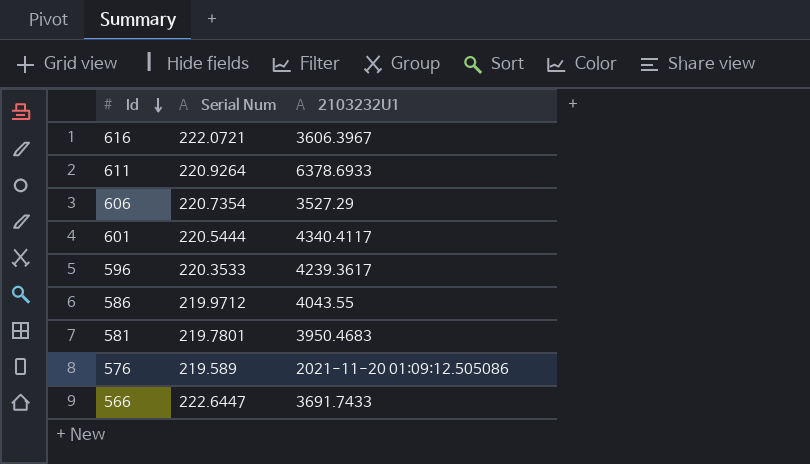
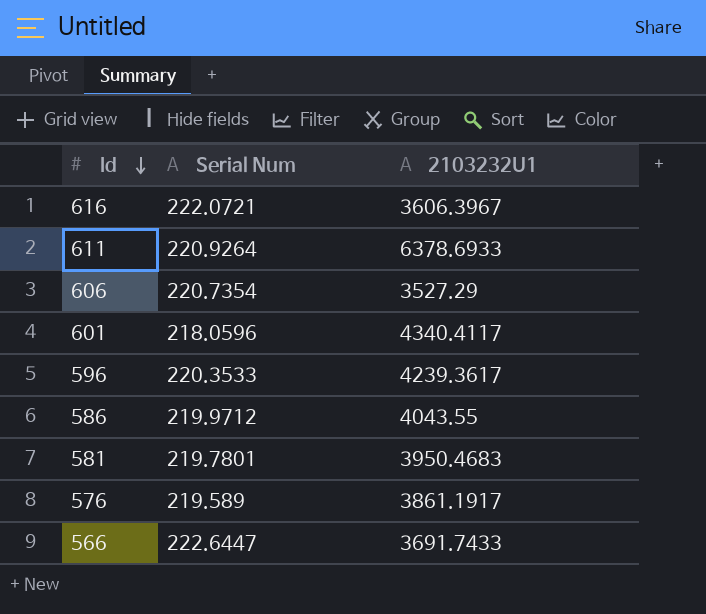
601 | Serial Num: 220.5444 -> 218.0596
576 | 2103232U1: 2021-11-20 01:09:12.505086 -> 3861.1917

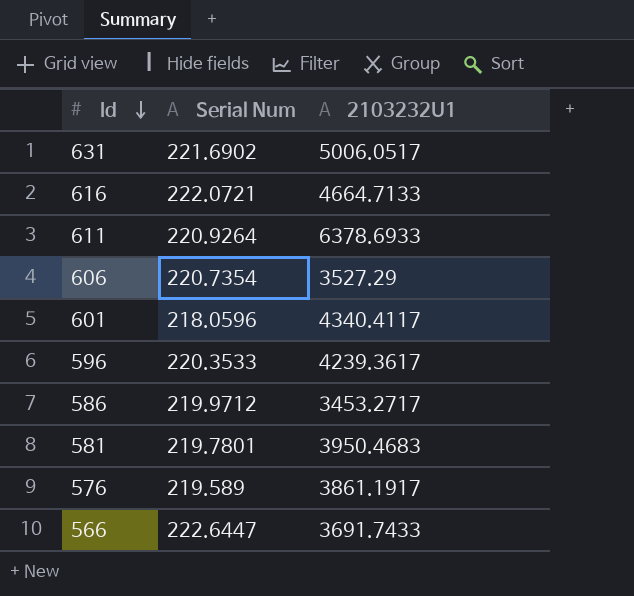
row 631: none -> 221.6902 | 5006.0517
616 | 2103232U1: 3606.3967 -> 4664.7133
586 | 2103232U1: 4043.55 -> 3453.2717

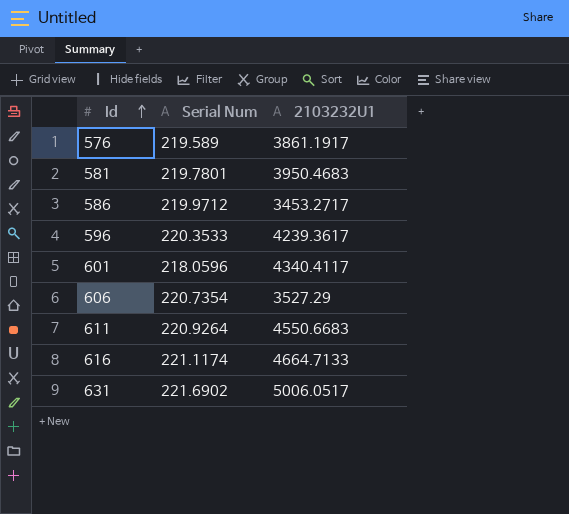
row order: Id descending -> Id ascending
row 566: 222.6447 | 3691.7433 -> none
611 | 2103232U1: 6378.6933 -> 4550.6683
616 | Serial Num: 222.0721 -> 221.1174

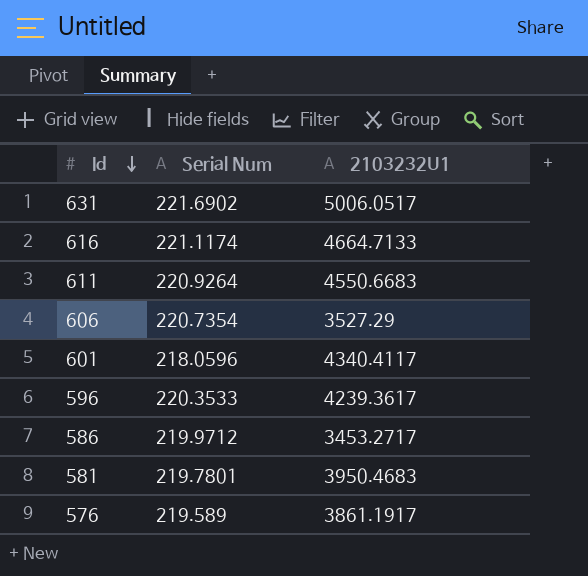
row order: Id ascending -> Id descending

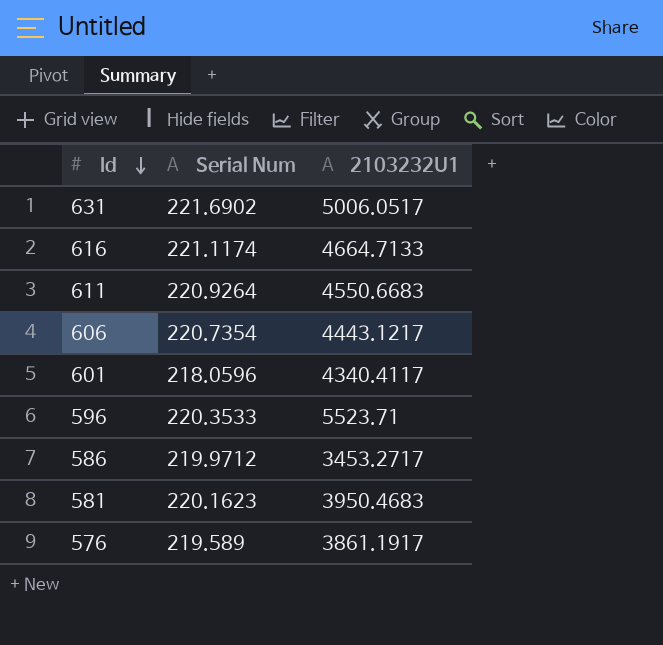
606 | 2103232U1: 3527.29 -> 4443.1217
596 | 2103232U1: 4239.3617 -> 5523.71
581 | Serial Num: 219.7801 -> 220.1623

